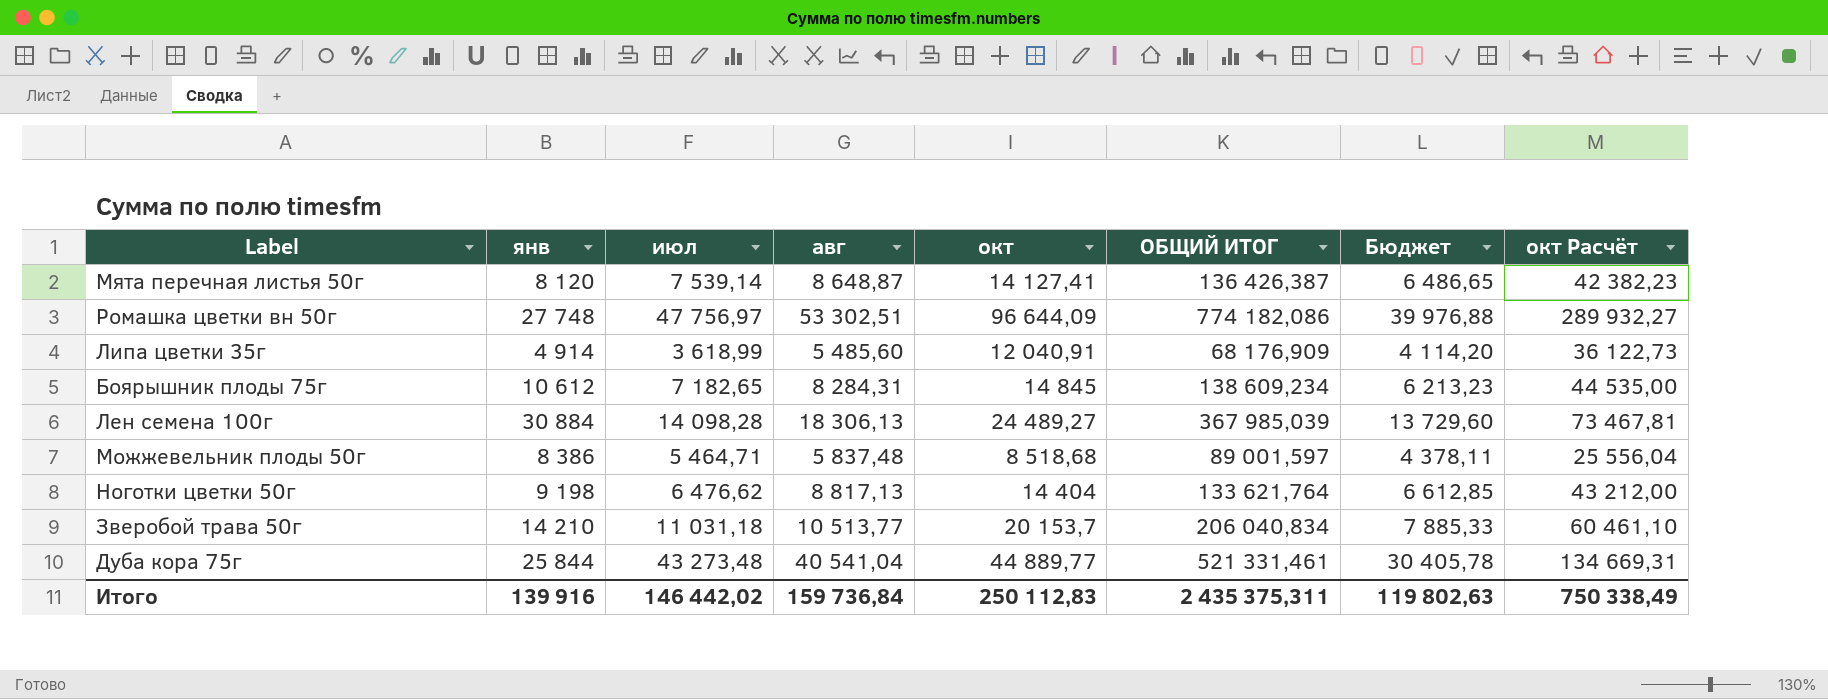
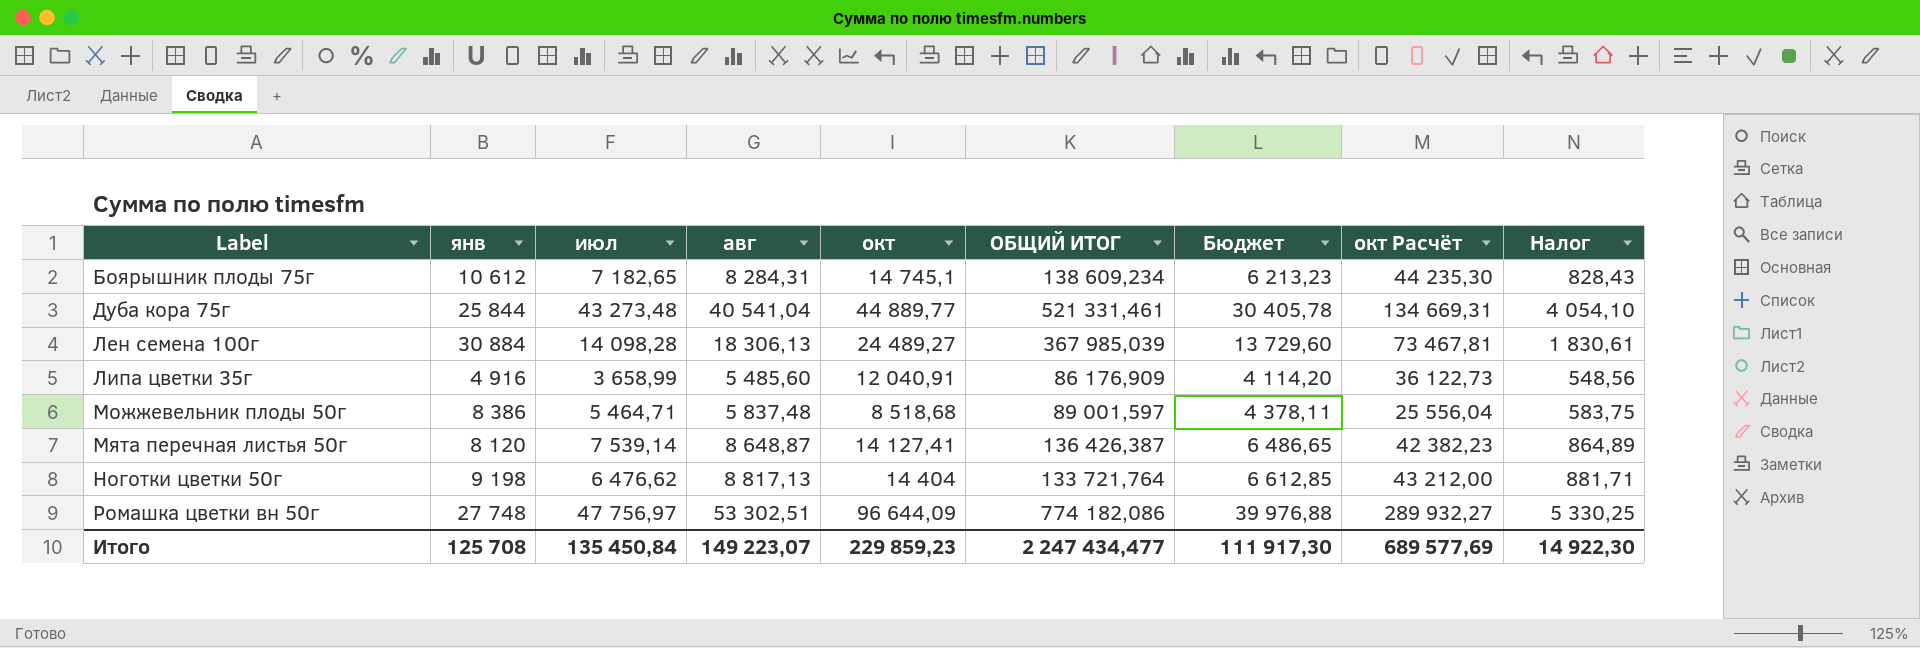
row order: none -> Label ascending
column Налог | formula: none -> [авг] * 0,1
row Зверобой трава 50г: 14 210 | 11 031,18 | 10 513,77 | 20 153,7 | 206 040,834 | 7 885,33 | 60 461,10 -> none
Боярышник плоды 75г | окт: 14 845 -> 14 745,1
Боярышник плоды 75г | окт Расчёт: 44 535,00 -> 44 235,30
Липа цветки 35г | янв: 4 914 -> 4 916
Липа цветки 35г | июл: 3 618,99 -> 3 658,99
Липа цветки 35г | ОБЩИЙ ИТОГ: 68 176,909 -> 86 176,909
Ноготки цветки 50г | ОБЩИЙ ИТОГ: 133 621,764 -> 133 721,764
Итого | янв: 139 916 -> 125 708
Итого | июл: 146 442,02 -> 135 450,84
Итого | авг: 159 736,84 -> 149 223,07
Итого | окт: 250 112,83 -> 229 859,23
Итого | ОБЩИЙ ИТОГ: 2 435 375,311 -> 2 247 434,477
Итого | Бюджет: 119 802,63 -> 111 917,30
Итого | окт Расчёт: 750 338,49 -> 689 577,69

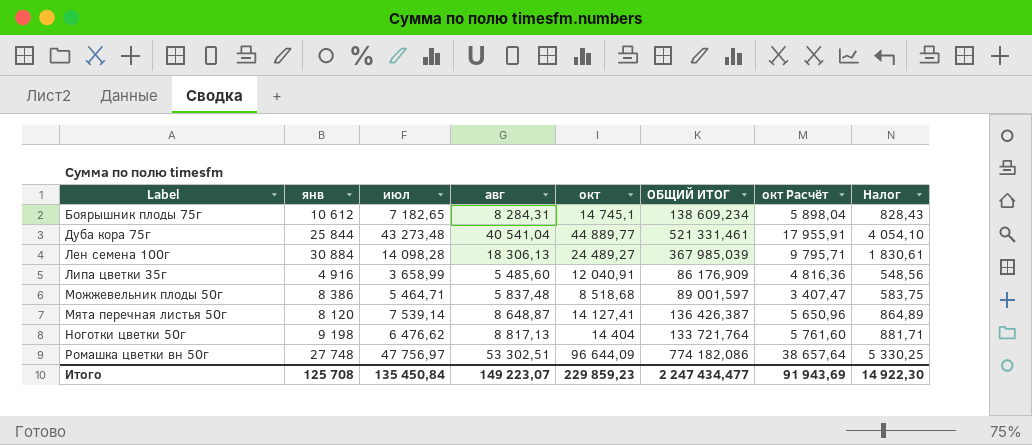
column Бюджет | formula: [авг] * 0,75 -> none
column окт Расчёт | formula: [окт] * 3 -> [окт] * 0,4
Итого | окт Расчёт: 689 577,69 -> 91 943,69

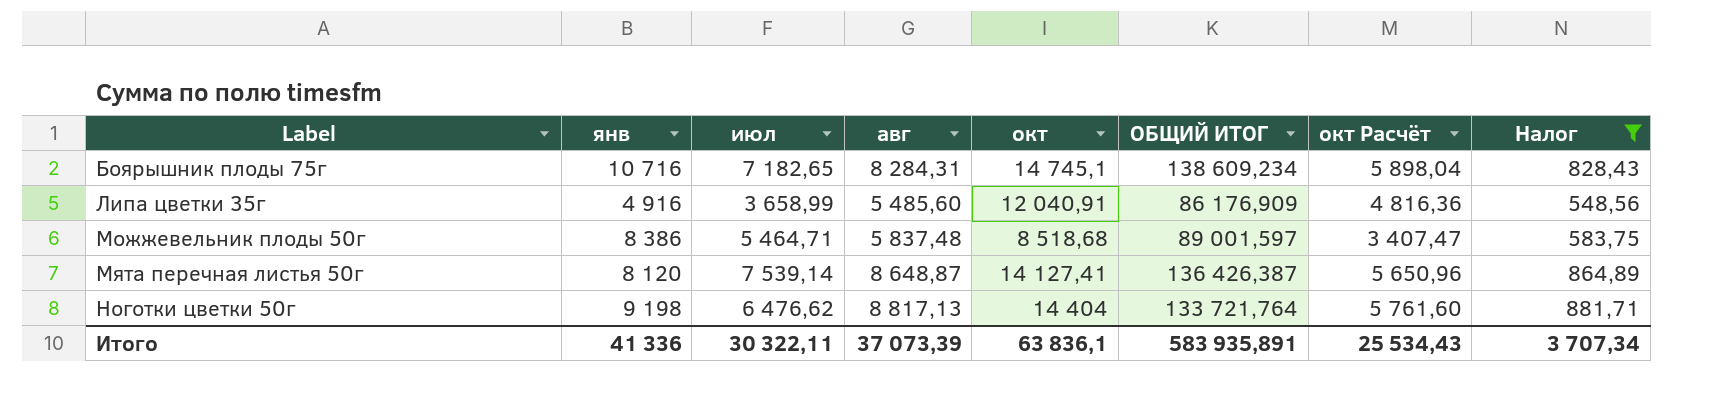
filter: none -> Налог <= 881,71
Боярышник плоды 75г | янв: 10 612 -> 10 716
Итого | янв: 125 708 -> 41 336
Итого | июл: 135 450,84 -> 30 322,11
Итого | авг: 149 223,07 -> 37 073,39
Итого | окт: 229 859,23 -> 63 836,1
Итого | ОБЩИЙ ИТОГ: 2 247 434,477 -> 583 935,891
Итого | окт Расчёт: 91 943,69 -> 25 534,43
Итого | Налог: 14 922,30 -> 3 707,34

